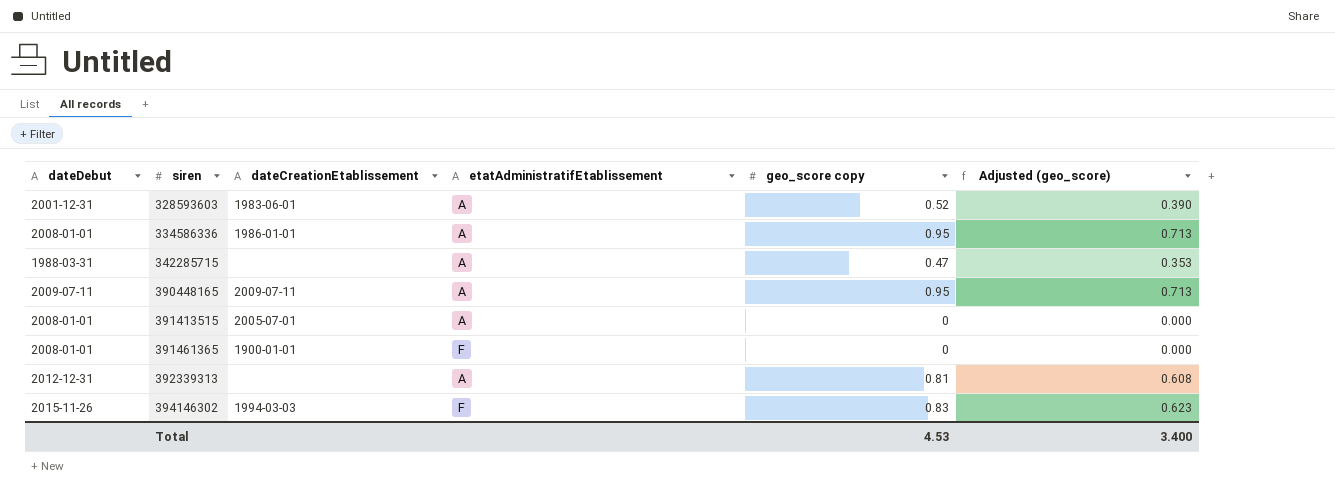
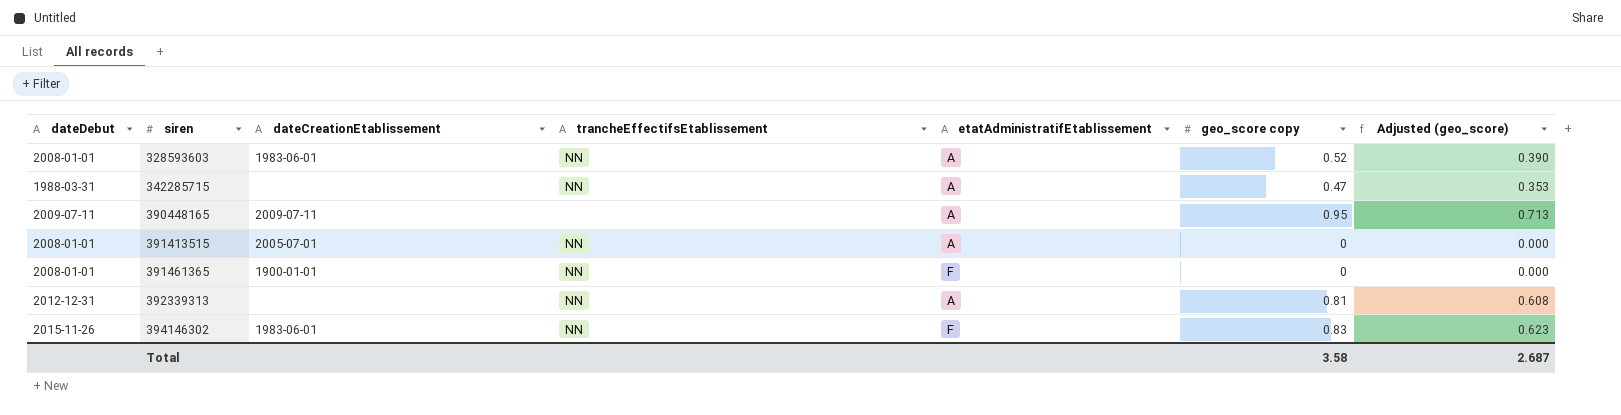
column trancheEffectifsEtablissement | position: none -> 4
row 334586336: 2008-01-01 | 1986-01-01 | A | 0.95 | 0.713 -> none
328593603 | dateDebut: 2001-12-31 -> 2008-01-01
394146302 | dateCreationEtablissement: 1994-03-03 -> 1983-06-01
Total | geo_score copy: 4.53 -> 3.58
Total | Adjusted (geo_score): 3.400 -> 2.687

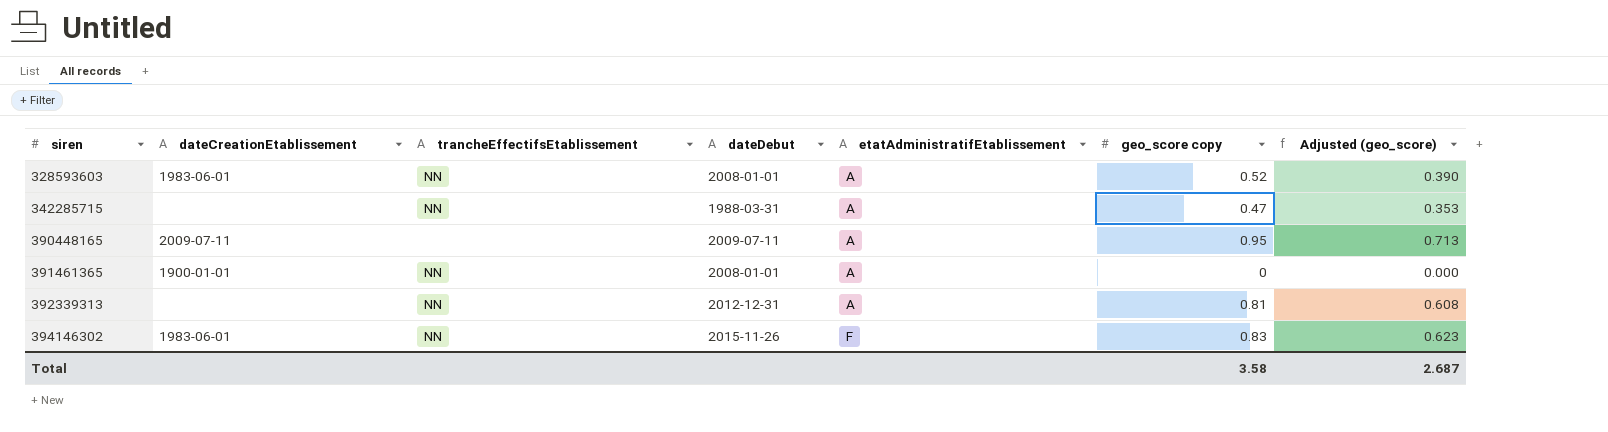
column dateDebut | position: 1 -> 4
row 391413515: 2008-01-01 | 2005-07-01 | NN | A | 0 | 0.000 -> none
391461365 | etatAdministratifEtablissement: F -> A

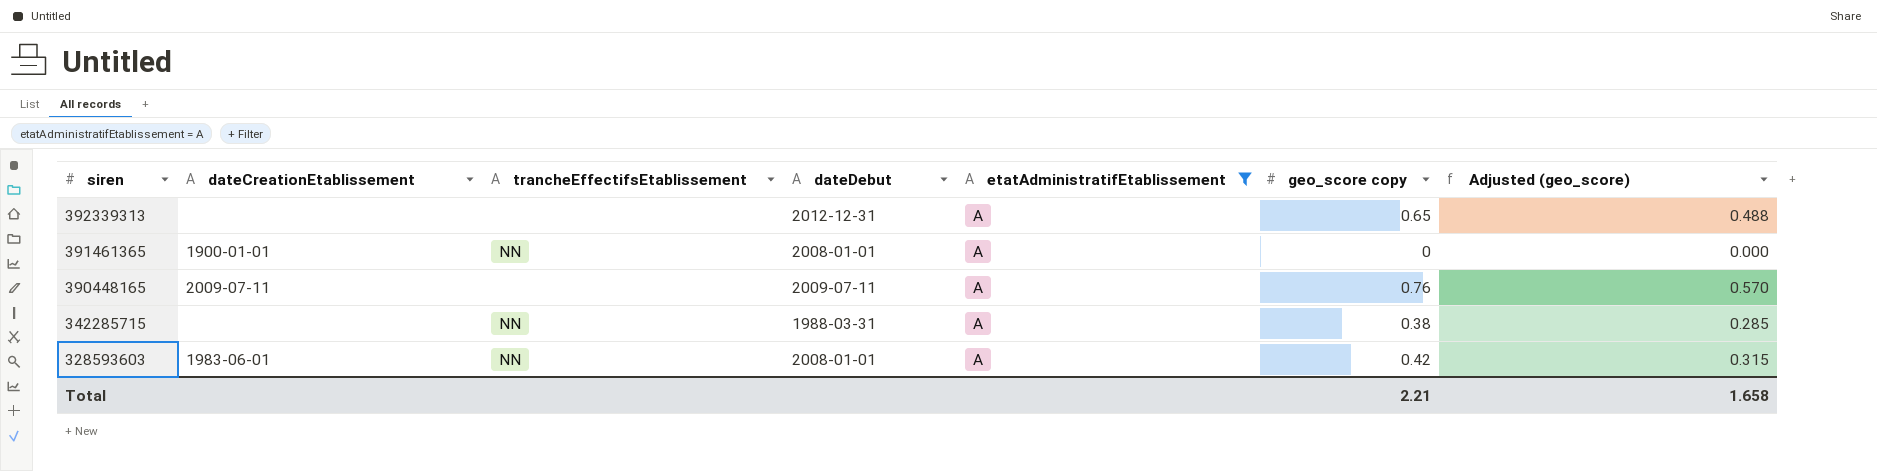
filter: none -> etatAdministratifEtablissement = A
row order: siren ascending -> siren descending
392339313 | trancheEffectifsEtablissement: NN -> none
392339313 | geo_score copy: 0.81 -> 0.65
392339313 | Adjusted (geo_score): 0.608 -> 0.488
390448165 | geo_score copy: 0.95 -> 0.76
390448165 | Adjusted (geo_score): 0.713 -> 0.570
342285715 | geo_score copy: 0.47 -> 0.38
342285715 | Adjusted (geo_score): 0.353 -> 0.285
328593603 | geo_score copy: 0.52 -> 0.42
328593603 | Adjusted (geo_score): 0.390 -> 0.315
Total | geo_score copy: 3.58 -> 2.21
Total | Adjusted (geo_score): 2.687 -> 1.658

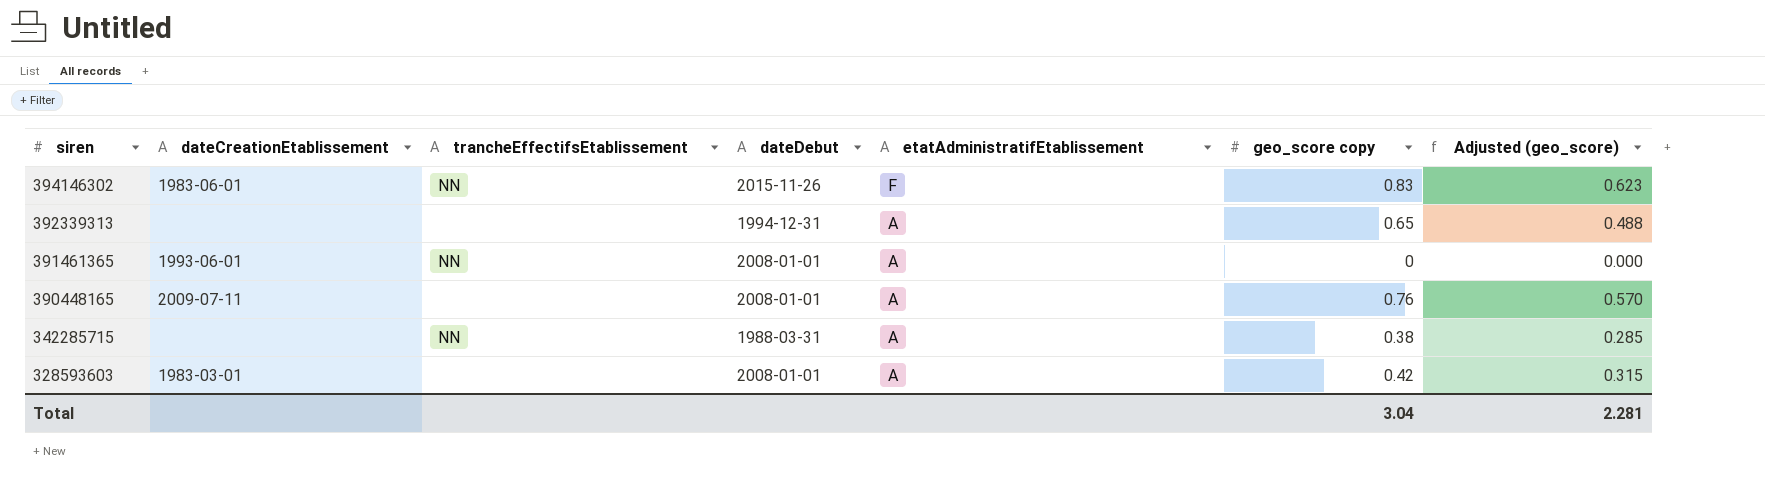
filter: etatAdministratifEtablissement = A -> none
392339313 | dateDebut: 2012-12-31 -> 1994-12-31
391461365 | dateCreationEtablissement: 1900-01-01 -> 1993-06-01
390448165 | dateDebut: 2009-07-11 -> 2008-01-01
328593603 | dateCreationEtablissement: 1983-06-01 -> 1983-03-01
328593603 | trancheEffectifsEtablissement: NN -> none
Total | geo_score copy: 2.21 -> 3.04
Total | Adjusted (geo_score): 1.658 -> 2.281

